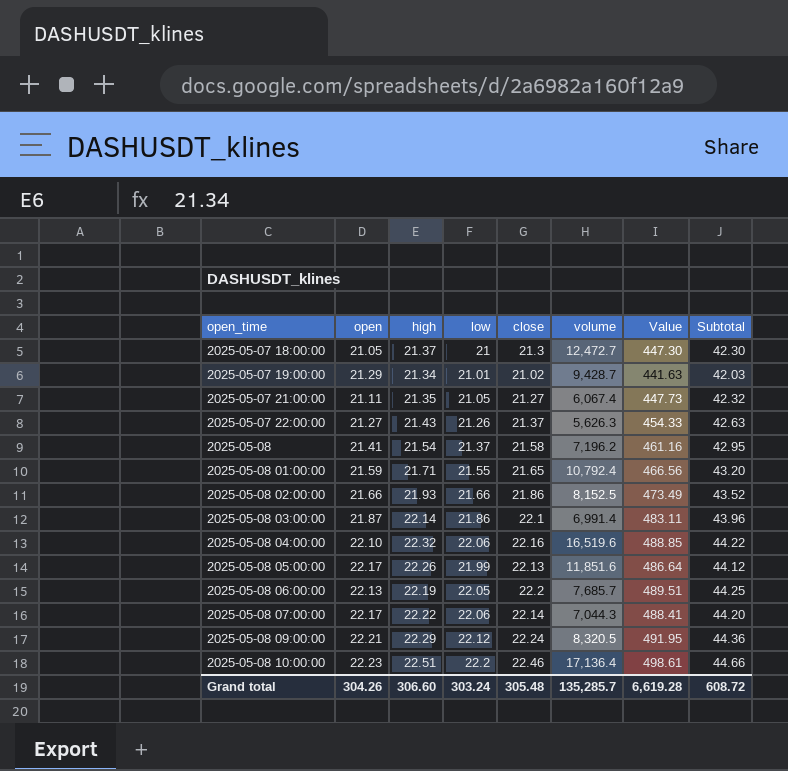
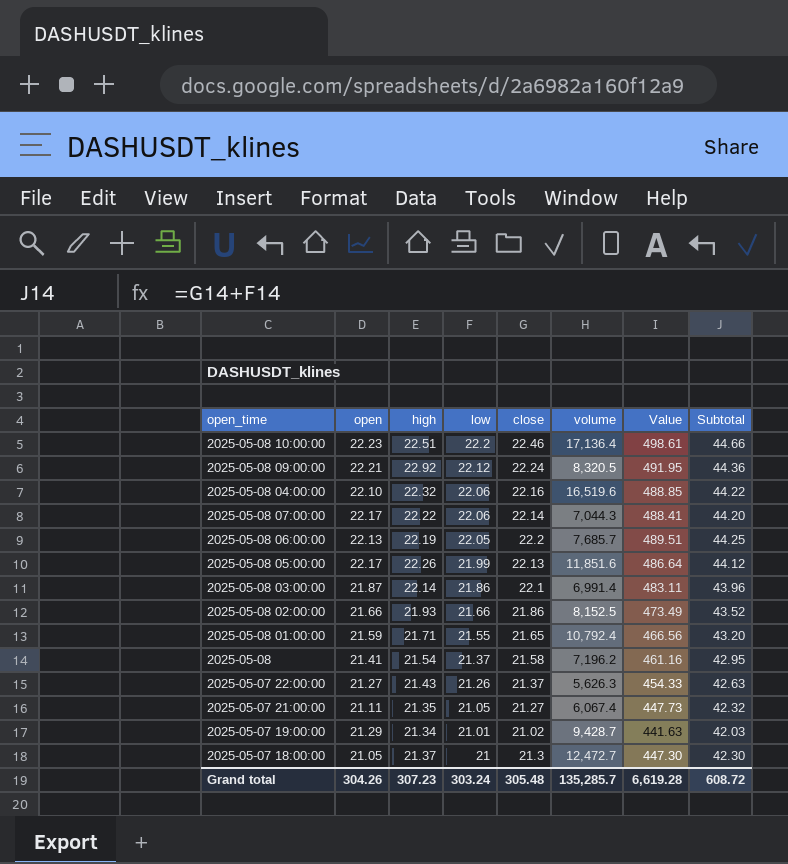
row order: open_time ascending -> low descending
2025-05-08 09:00:00 | high: 22.29 -> 22.92
Grand total | high: 306.60 -> 307.23

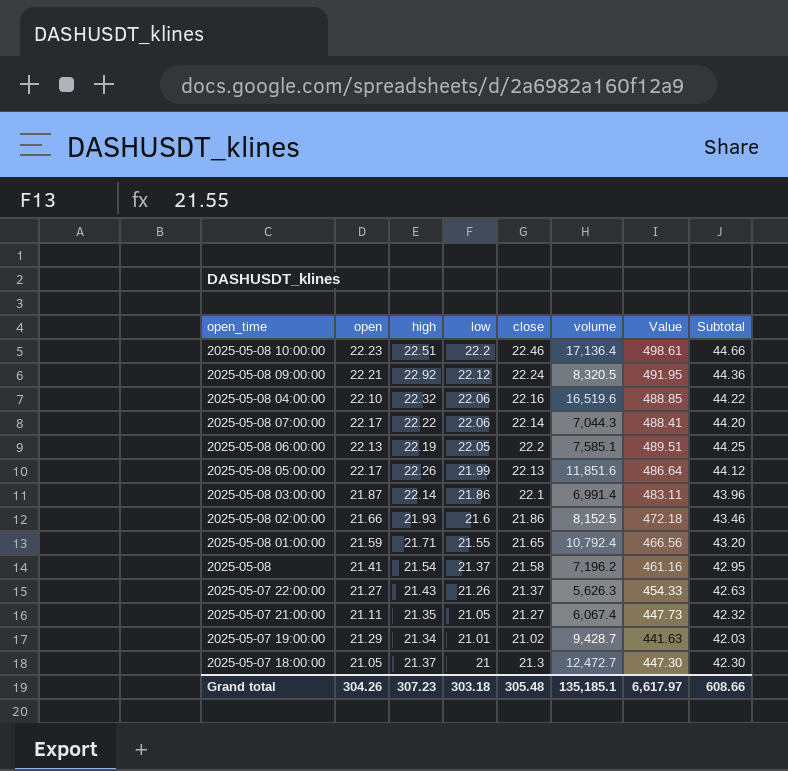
2025-05-08 06:00:00 | volume: 7,685.7 -> 7,585.1
2025-05-08 02:00:00 | low: 21.66 -> 21.6
2025-05-08 02:00:00 | Value: 473.49 -> 472.18
2025-05-08 02:00:00 | Subtotal: 43.52 -> 43.46
Grand total | low: 303.24 -> 303.18
Grand total | volume: 135,285.7 -> 135,185.1
Grand total | Value: 6,619.28 -> 6,617.97
Grand total | Subtotal: 608.72 -> 608.66

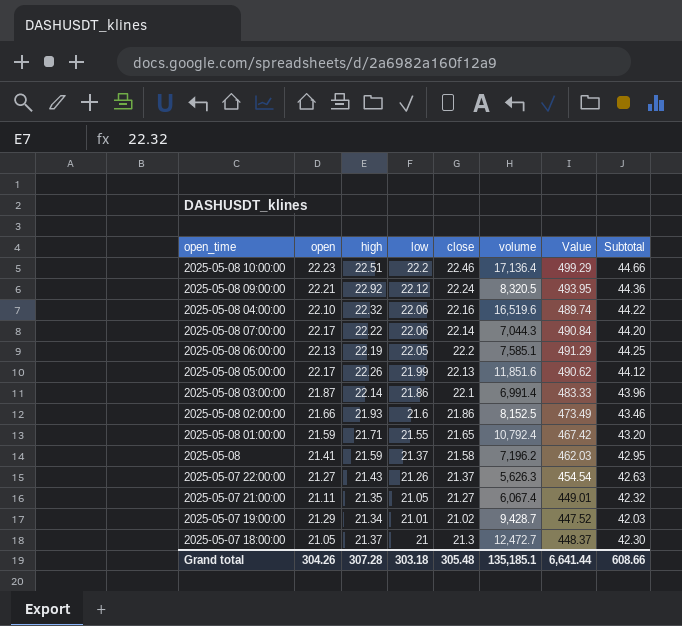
column Value | formula: [low] * [close] -> [open] * [close]
2025-05-08 | high: 21.54 -> 21.59
Grand total | high: 307.23 -> 307.28
Grand total | Value: 6,617.97 -> 6,641.44

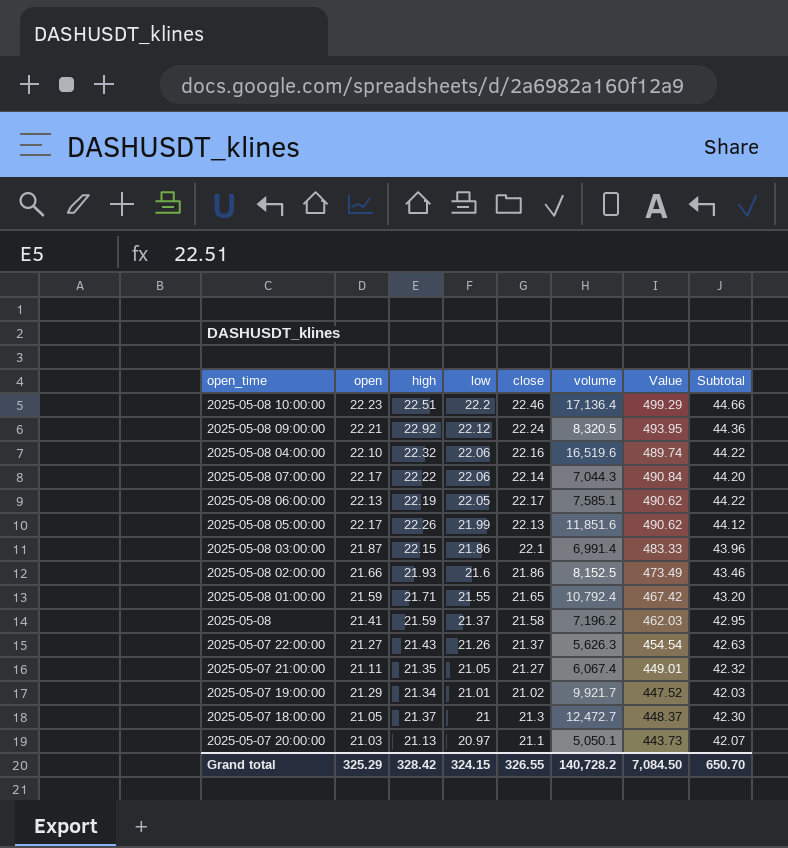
2025-05-08 06:00:00 | close: 22.2 -> 22.17
2025-05-08 06:00:00 | Value: 491.29 -> 490.62
2025-05-08 06:00:00 | Subtotal: 44.25 -> 44.22
2025-05-08 03:00:00 | high: 22.14 -> 22.15
2025-05-07 19:00:00 | volume: 9,428.7 -> 9,921.7
row 2025-05-07 20:00:00: none -> 21.03 | 21.13 | 20.97 | 21.1 | 5,050.1 | 443.73 | 42.07
Grand total | open: 304.26 -> 325.29
Grand total | high: 307.28 -> 328.42
Grand total | low: 303.18 -> 324.15
Grand total | close: 305.48 -> 326.55
Grand total | volume: 135,185.1 -> 140,728.2
Grand total | Value: 6,641.44 -> 7,084.50
Grand total | Subtotal: 608.66 -> 650.70

